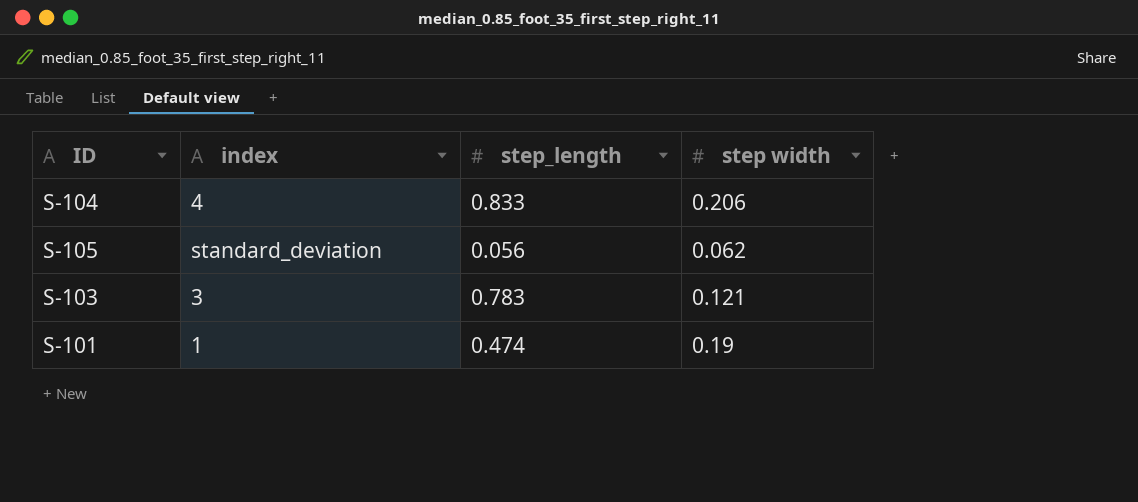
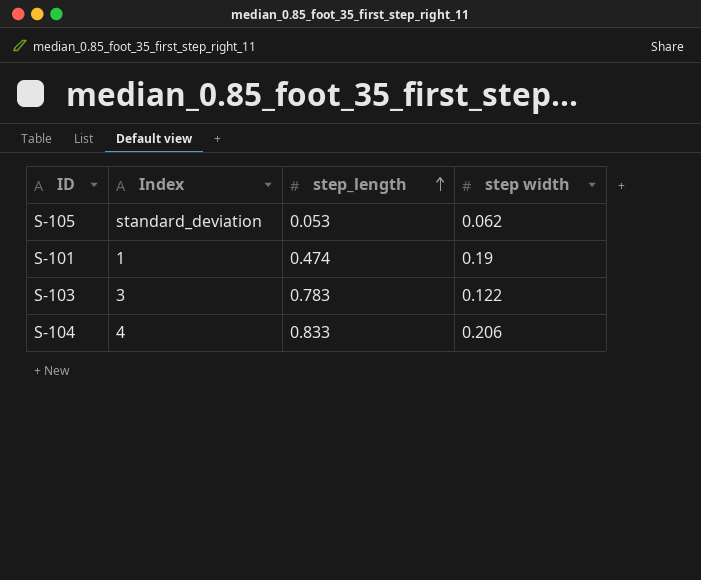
row order: none -> step_length ascending
column name: index -> Index
S-105 | step_length: 0.056 -> 0.053
S-103 | step width: 0.121 -> 0.122

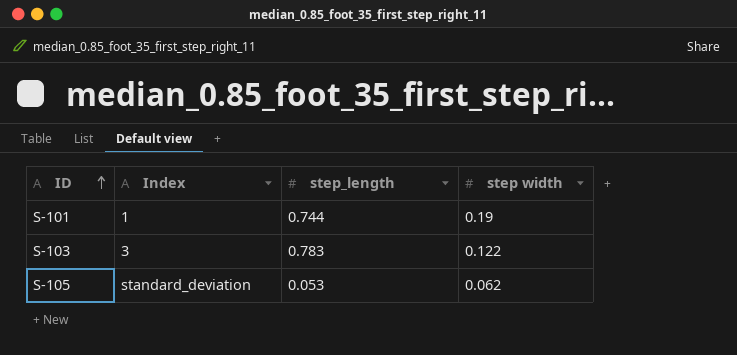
row order: step_length ascending -> ID ascending
row S-104: 4 | 0.833 | 0.206 -> none
S-101 | step_length: 0.474 -> 0.744

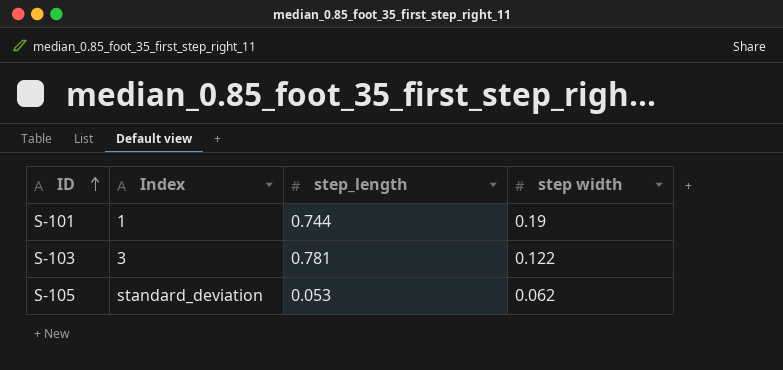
S-103 | step_length: 0.783 -> 0.781

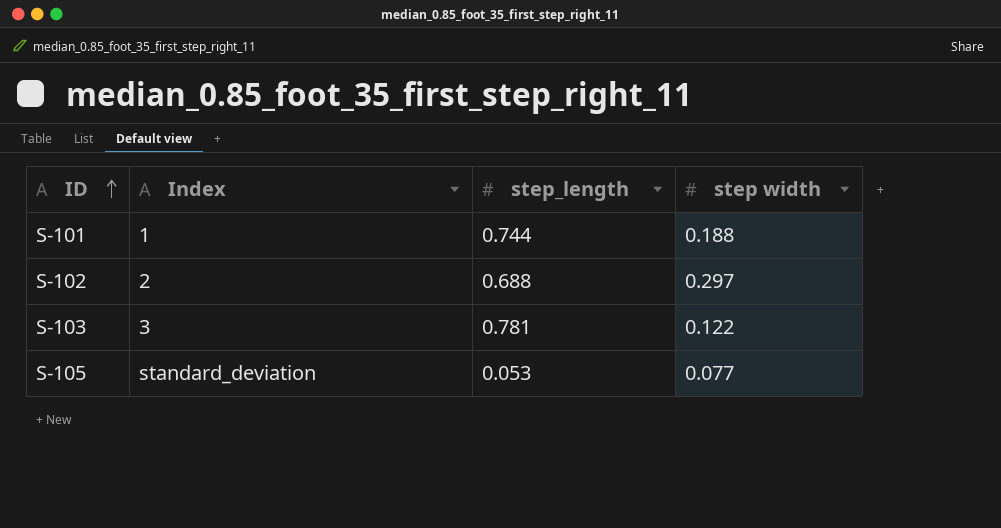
S-101 | step width: 0.19 -> 0.188
row S-102: none -> 2 | 0.688 | 0.297
S-105 | step width: 0.062 -> 0.077

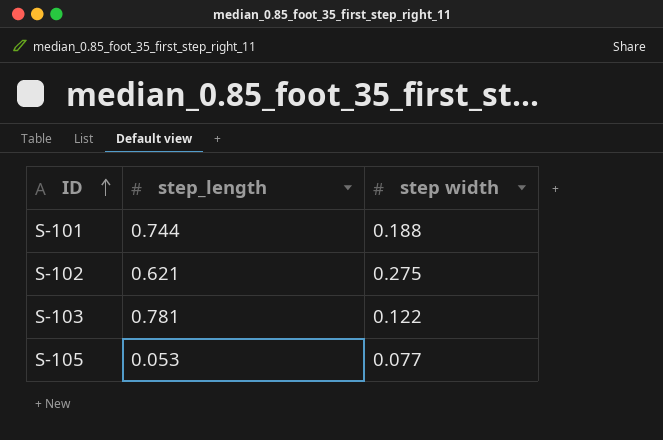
column Index | position: 2 -> none
S-102 | step_length: 0.688 -> 0.621
S-102 | step width: 0.297 -> 0.275

